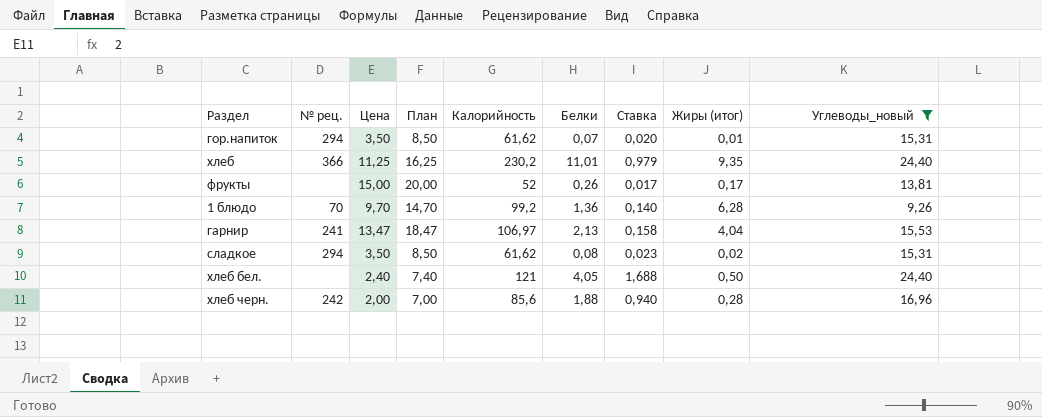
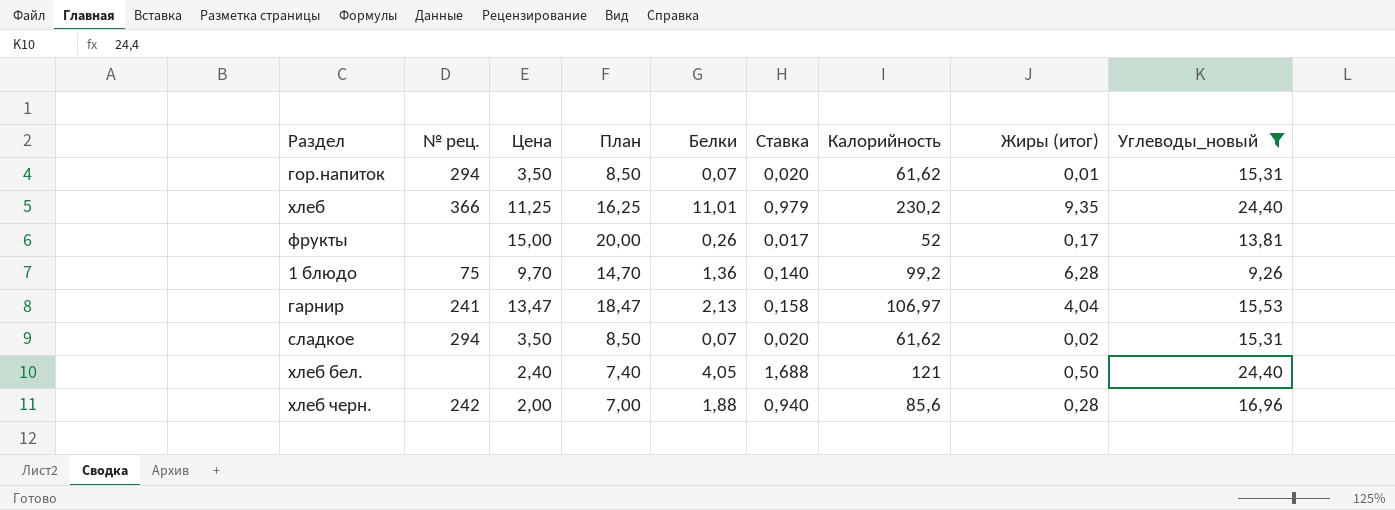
column Калорийность | position: 5 -> 7
1 блюдо | № рец.: 70 -> 75
сладкое | Белки: 0,08 -> 0,07
сладкое | Ставка: 0,023 -> 0,020

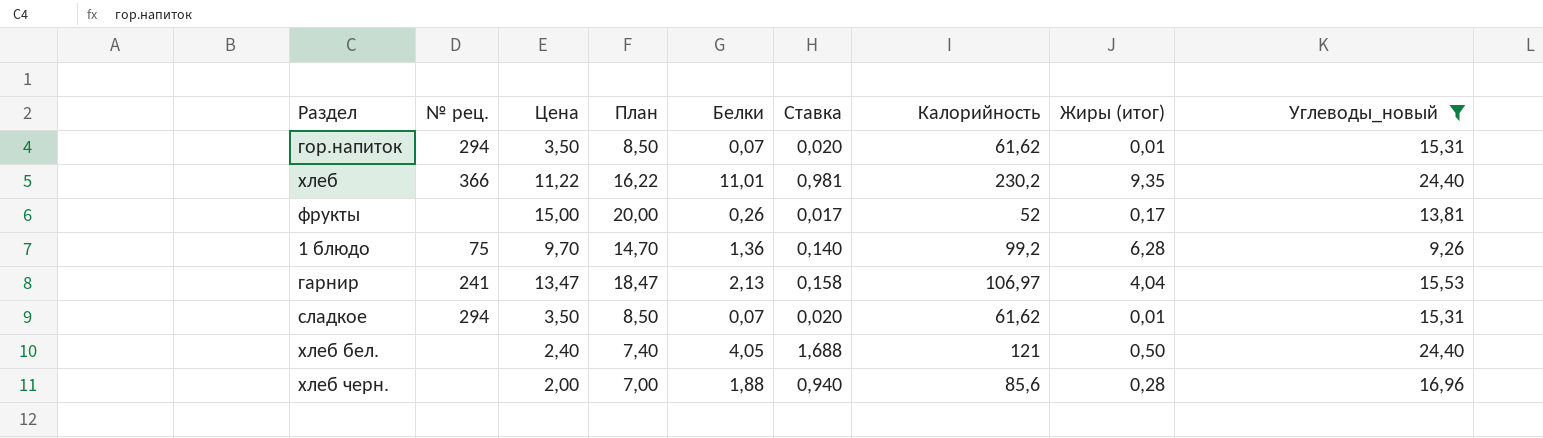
хлеб | Цена: 11,25 -> 11,22
хлеб | План: 16,25 -> 16,22
хлеб | Ставка: 0,979 -> 0,981
сладкое | Жиры (итог): 0,02 -> 0,01
хлеб черн. | № рец.: 242 -> none

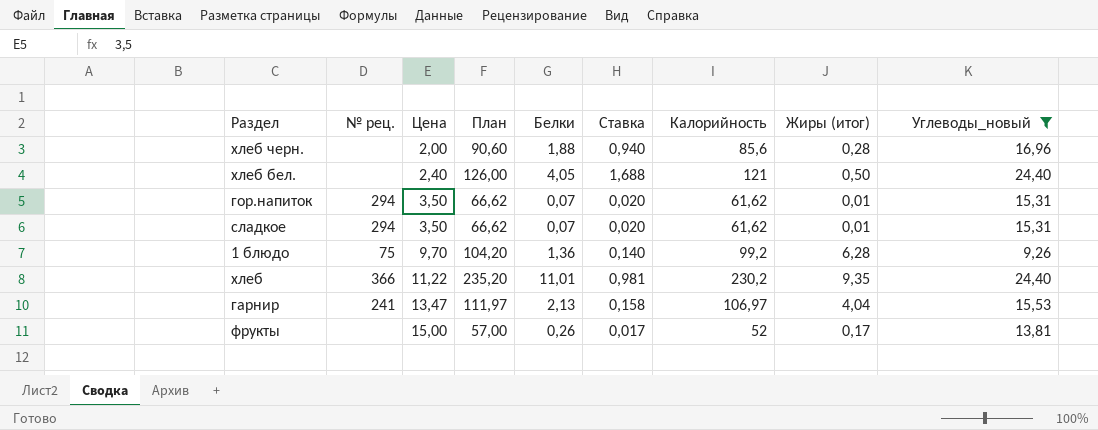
row order: none -> Цена ascending
column План | formula: [Цена] + 5 -> [Калорийность] + 5

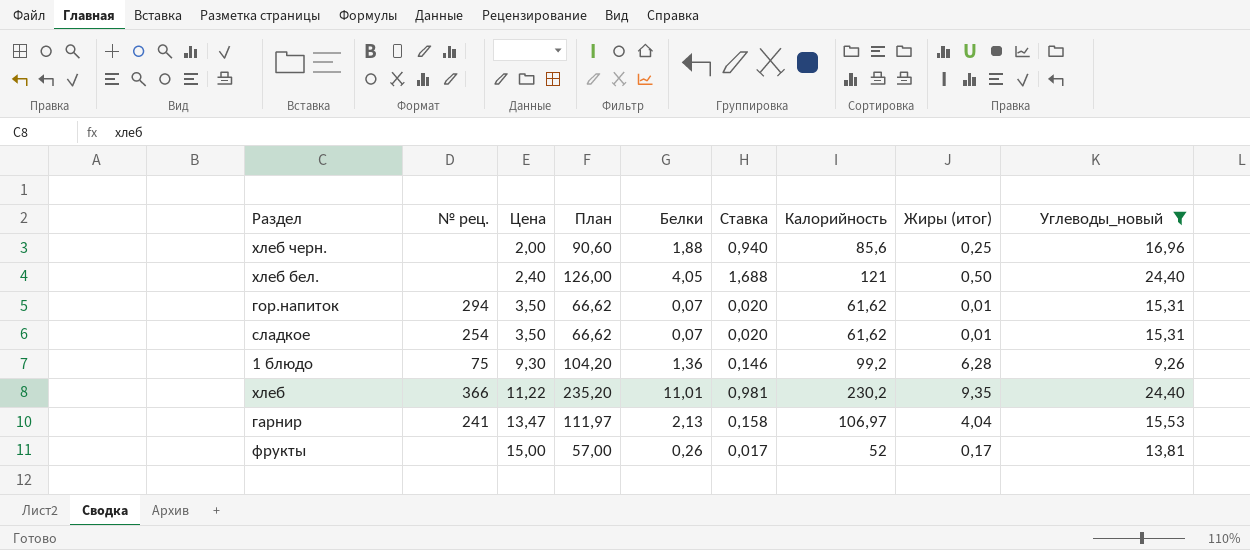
хлеб черн. | Жиры (итог): 0,28 -> 0,25
сладкое | № рец.: 294 -> 254
1 блюдо | Цена: 9,70 -> 9,30
1 блюдо | Ставка: 0,140 -> 0,146

